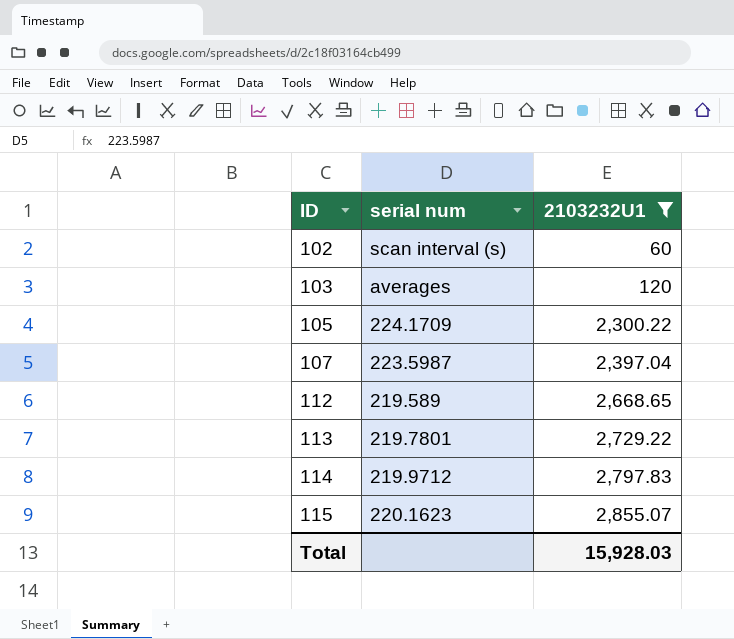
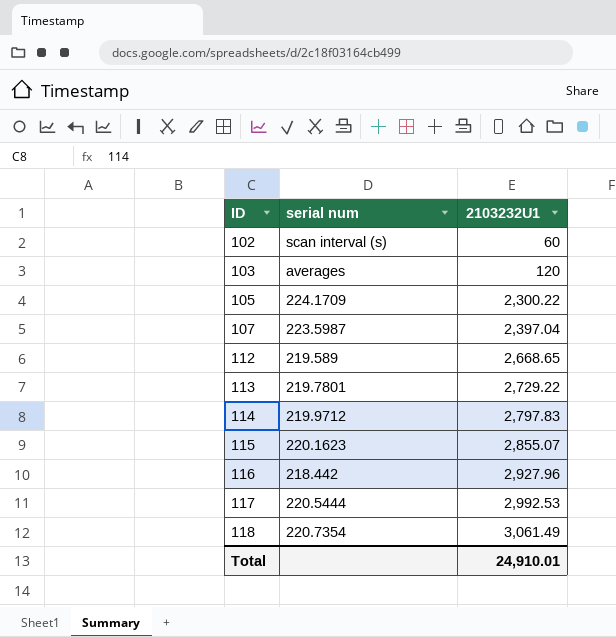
filter: 2103232U1 <= 2,855.07 -> none
Total | 2103232U1: 15,928.03 -> 24,910.01

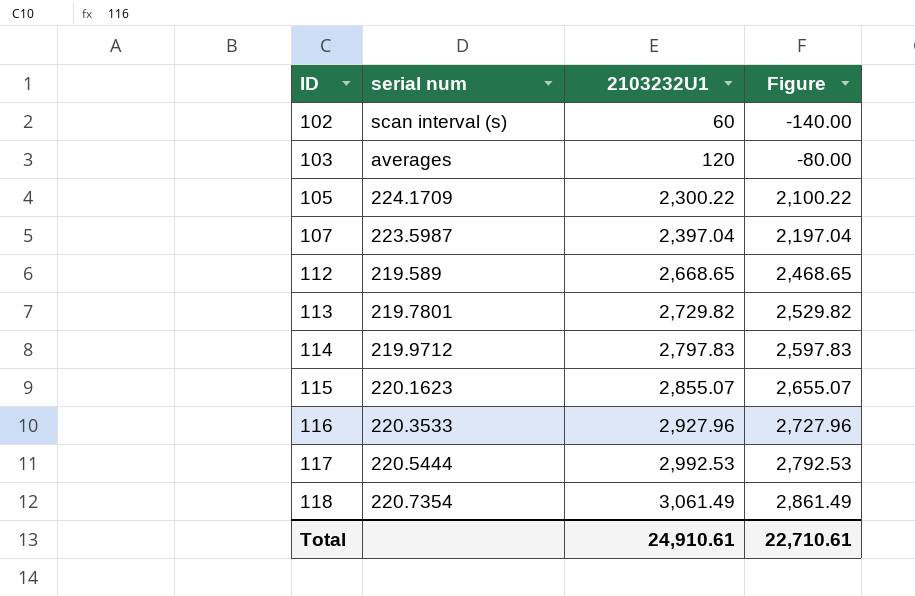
column Figure | formula: none -> [2103232U1] - 200
113 | 2103232U1: 2,729.22 -> 2,729.82
116 | serial num: 218.442 -> 220.3533
Total | 2103232U1: 24,910.01 -> 24,910.61

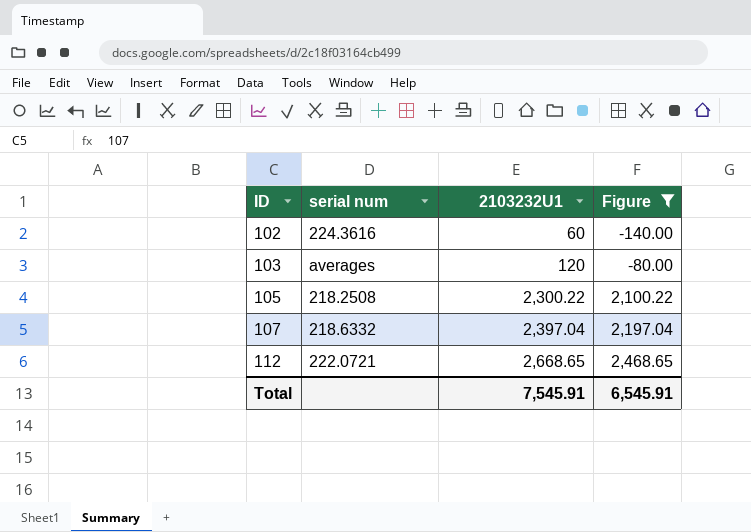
filter: none -> Figure <= 2,468.65
102 | serial num: scan interval (s) -> 224.3616
105 | serial num: 224.1709 -> 218.2508
107 | serial num: 223.5987 -> 218.6332
112 | serial num: 219.589 -> 222.0721
Total | 2103232U1: 24,910.61 -> 7,545.91
Total | Figure: 22,710.61 -> 6,545.91

